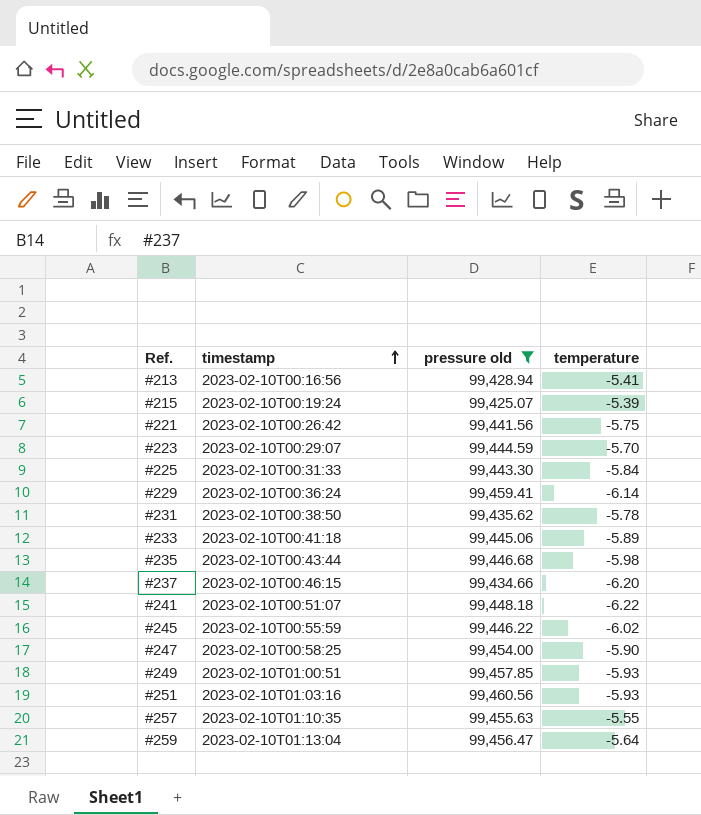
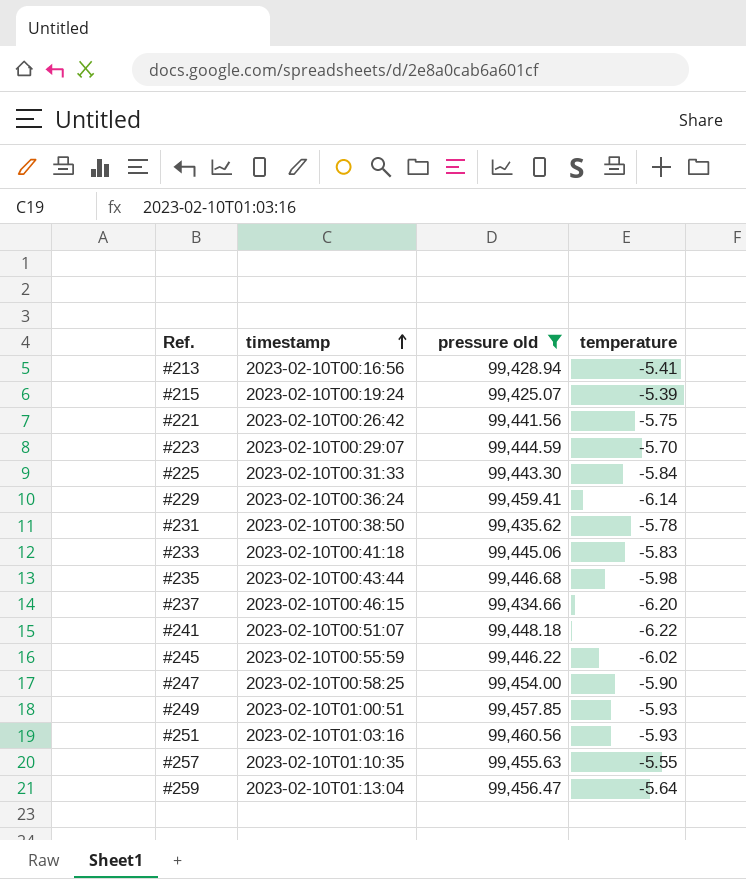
#233 | temperature: -5.89 -> -5.83

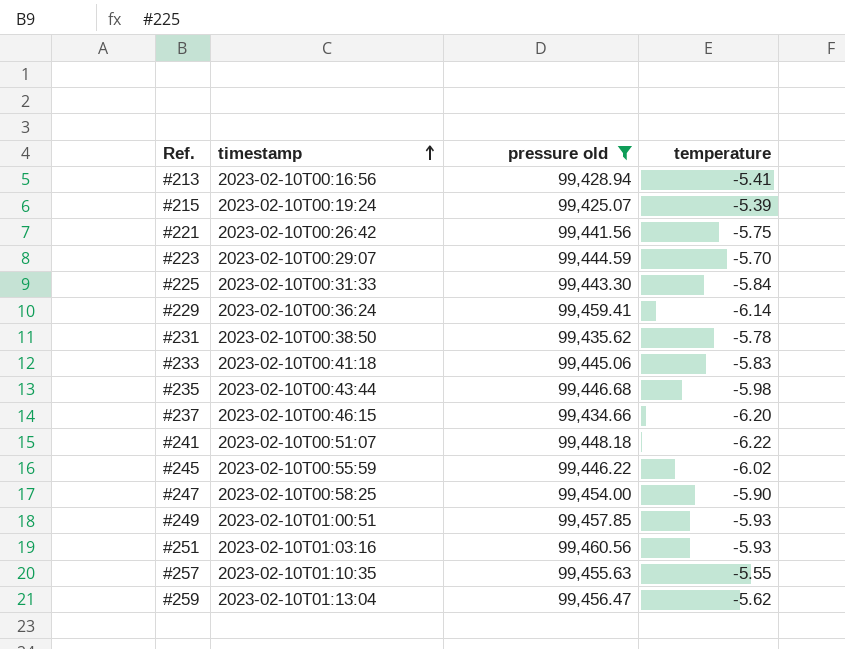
#259 | temperature: -5.64 -> -5.62

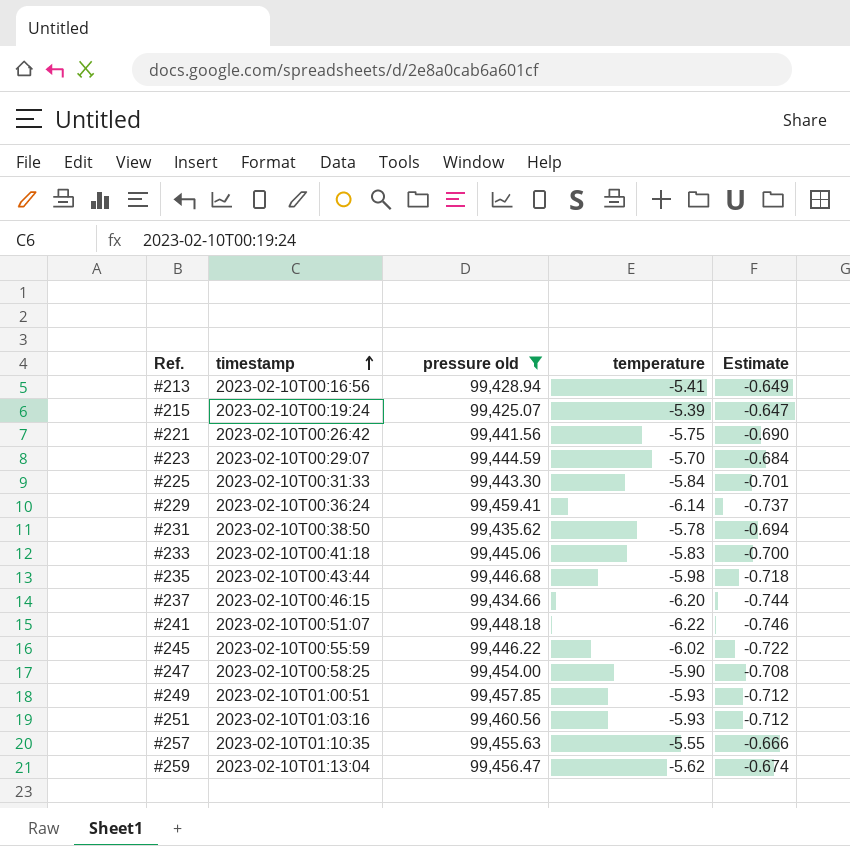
column Estimate | formula: none -> [temperature] * 0.12

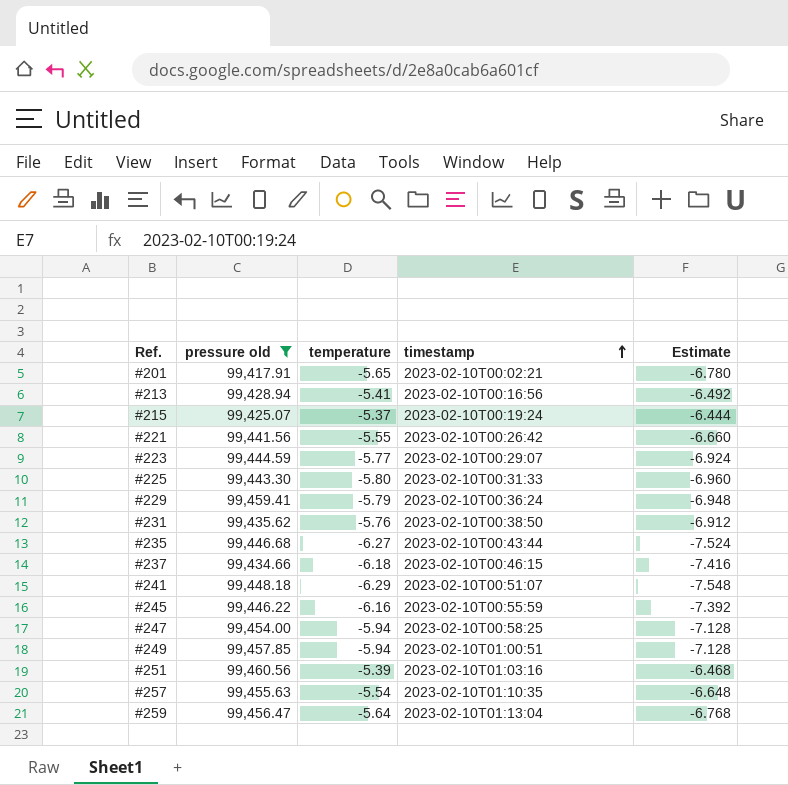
column timestamp | position: 2 -> 4
column Estimate | formula: [temperature] * 0.12 -> [temperature] * 1.2
row #233: 2023-02-10T00:41:18 | 99,445.06 | -5.83 | -0.700 -> none
row #201: none -> 99,417.91 | -5.65 | 2023-02-10T00:02:21 | -6.780
#215 | temperature: -5.39 -> -5.37
#221 | temperature: -5.75 -> -5.55
#223 | temperature: -5.70 -> -5.77
#225 | temperature: -5.84 -> -5.80
#229 | temperature: -6.14 -> -5.79
#231 | temperature: -5.78 -> -5.76
#235 | temperature: -5.98 -> -6.27
#237 | temperature: -6.20 -> -6.18
#241 | temperature: -6.22 -> -6.29
#245 | temperature: -6.02 -> -6.16
#247 | temperature: -5.90 -> -5.94
#249 | temperature: -5.93 -> -5.94
#251 | temperature: -5.93 -> -5.39
#257 | temperature: -5.55 -> -5.54
#259 | temperature: -5.62 -> -5.64

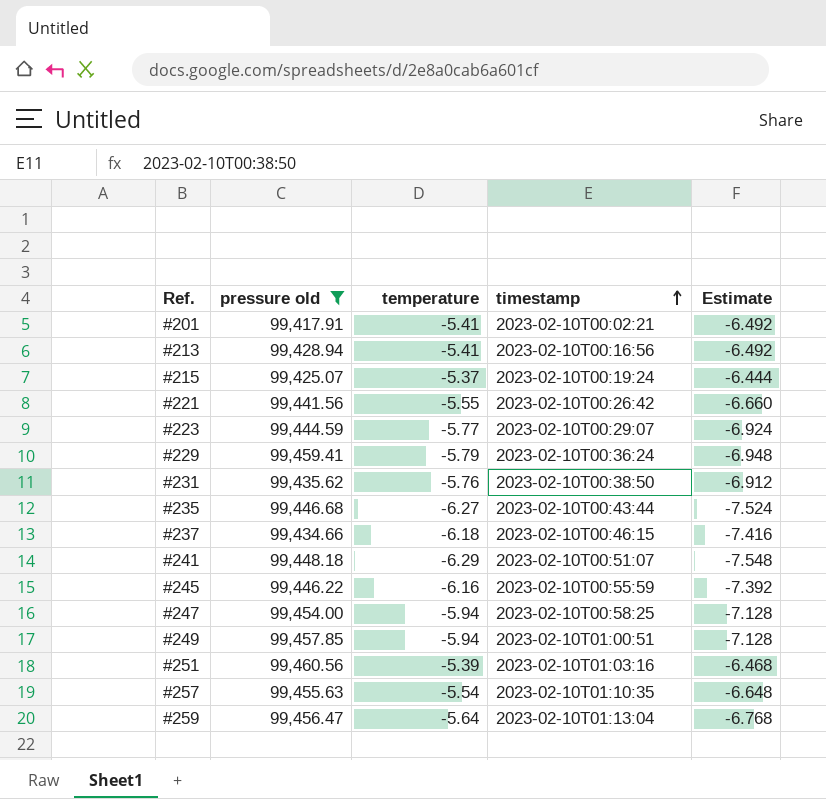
row #225: 99,443.30 | -5.80 | 2023-02-10T00:31:33 | -6.960 -> none
#201 | temperature: -5.65 -> -5.41
#201 | Estimate: -6.780 -> -6.492

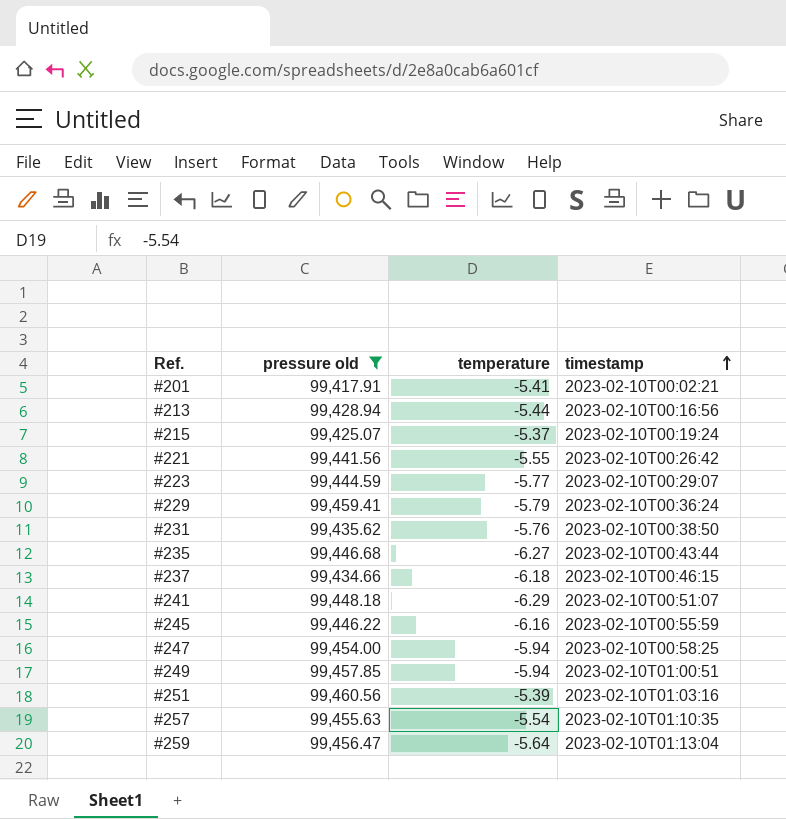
column Estimate | formula: [temperature] * 1.2 -> none
#213 | temperature: -5.41 -> -5.44

